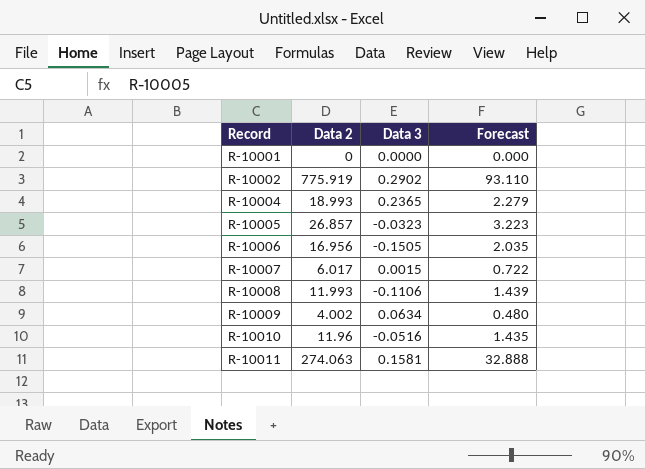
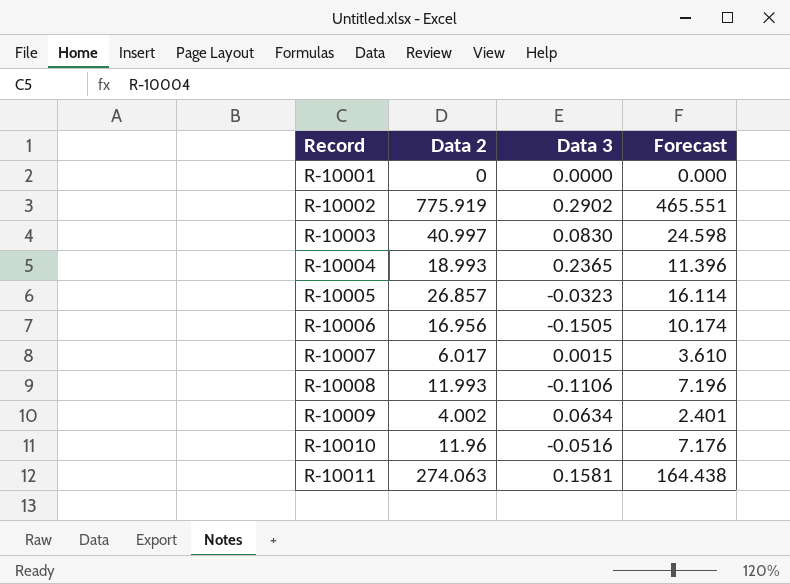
column Forecast | formula: [Data 2] * 0.12 -> [Data 2] * 0.6
row R-10003: none -> 40.997 | 0.0830 | 24.598

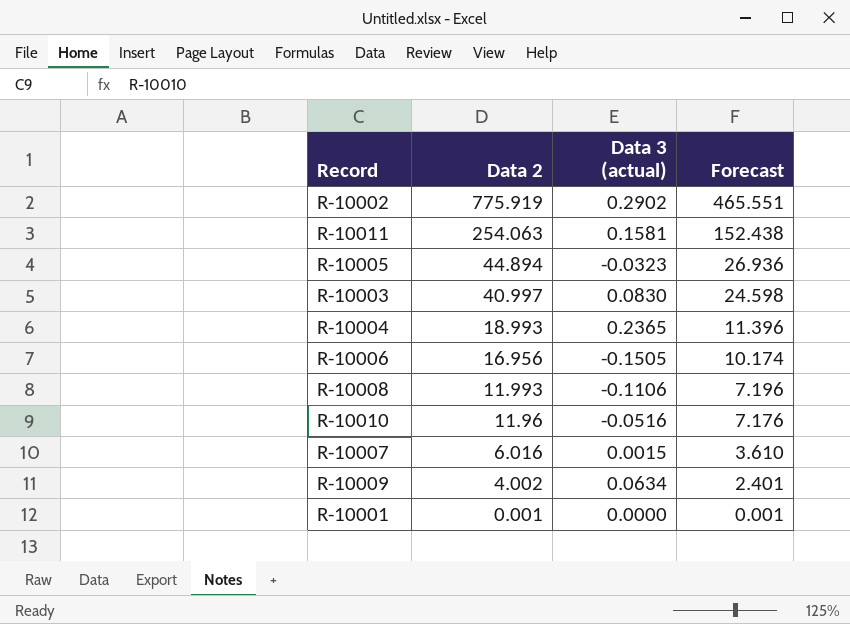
row order: Record ascending -> Data 2 descending
column name: Data 3 -> Data 3 (actual)
R-10011 | Data 2: 274.063 -> 254.063
R-10011 | Forecast: 164.438 -> 152.438
R-10005 | Data 2: 26.857 -> 44.894
R-10005 | Forecast: 16.114 -> 26.936
R-10007 | Data 2: 6.017 -> 6.016
R-10001 | Data 2: 0 -> 0.001
R-10001 | Forecast: 0.000 -> 0.001

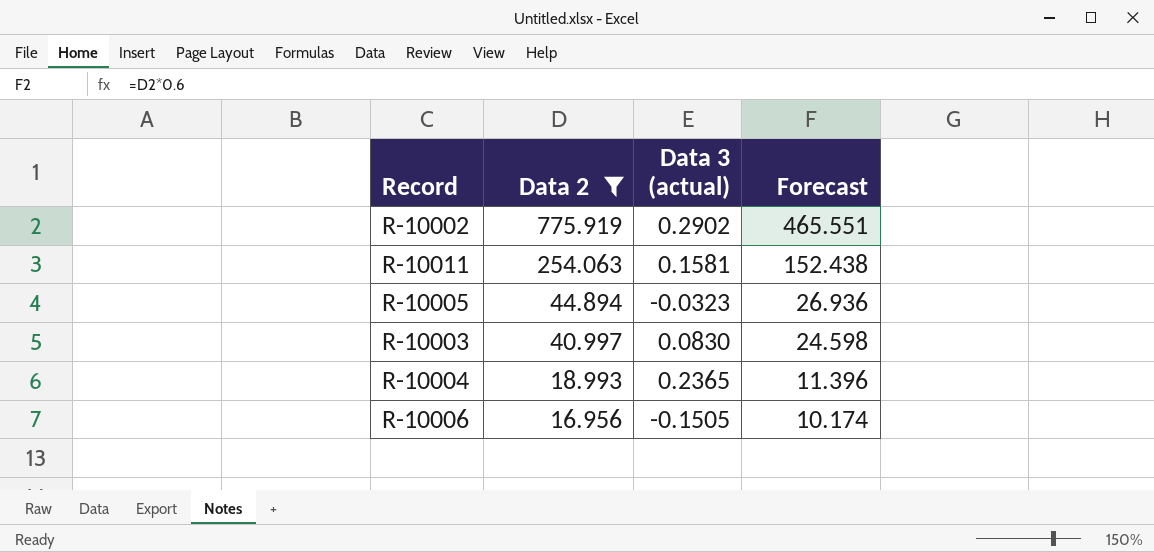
filter: none -> Data 2 >= 16.956

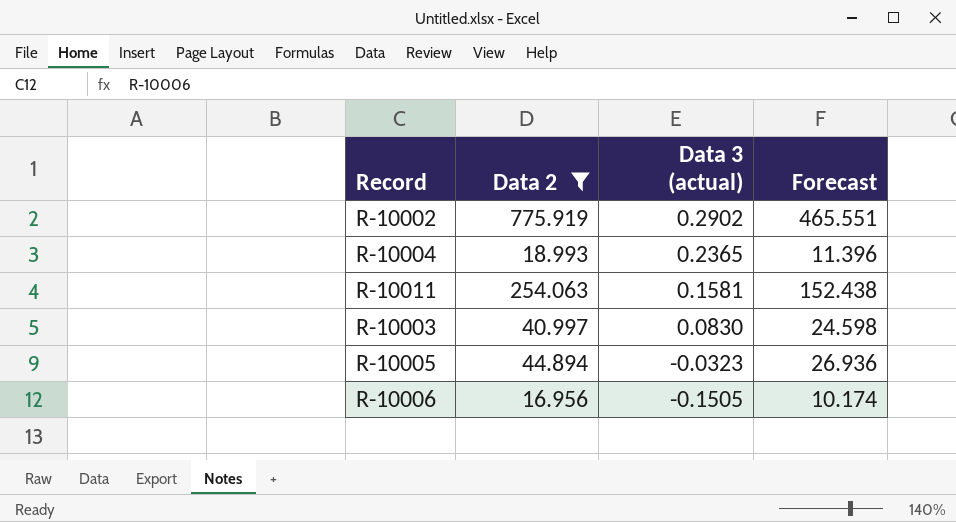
row order: Data 2 descending -> Data 3 (actual) descending

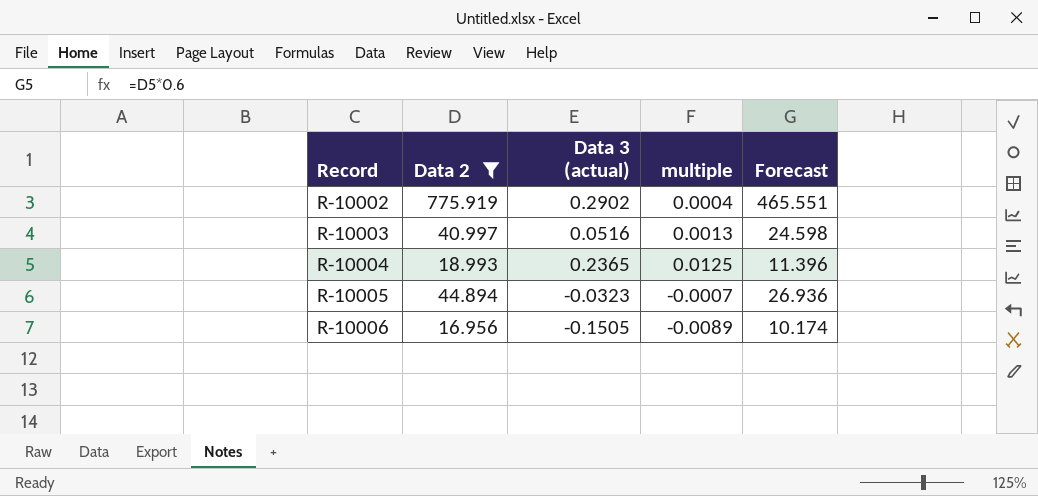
row order: Data 3 (actual) descending -> Record ascending
column multiple | formula: none -> [Data 3 (actual)] / [Data 2]
row R-10011: 254.063 | 0.1581 | 152.438 -> none
R-10003 | Data 3 (actual): 0.0830 -> 0.0516

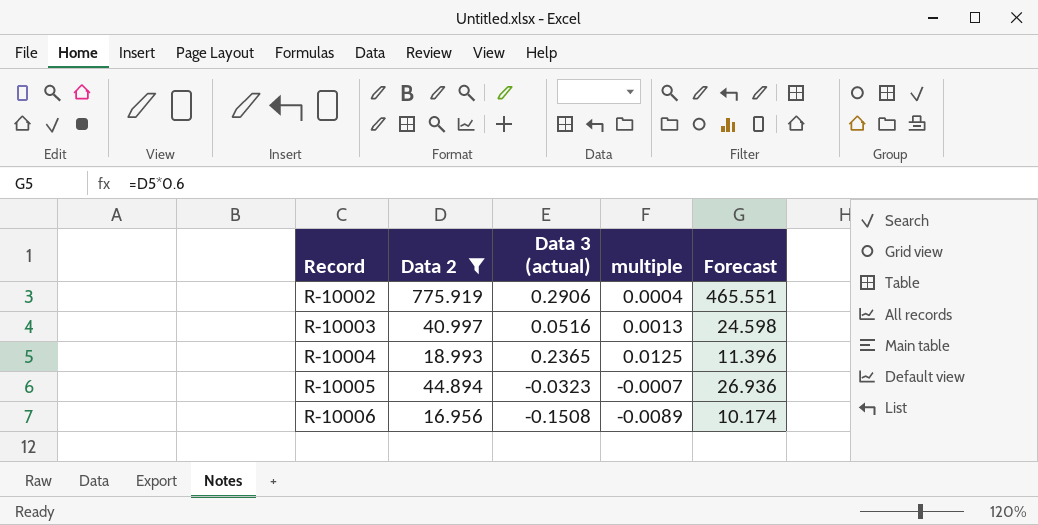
R-10002 | Data 3 (actual): 0.2902 -> 0.2906
R-10006 | Data 3 (actual): -0.1505 -> -0.1508

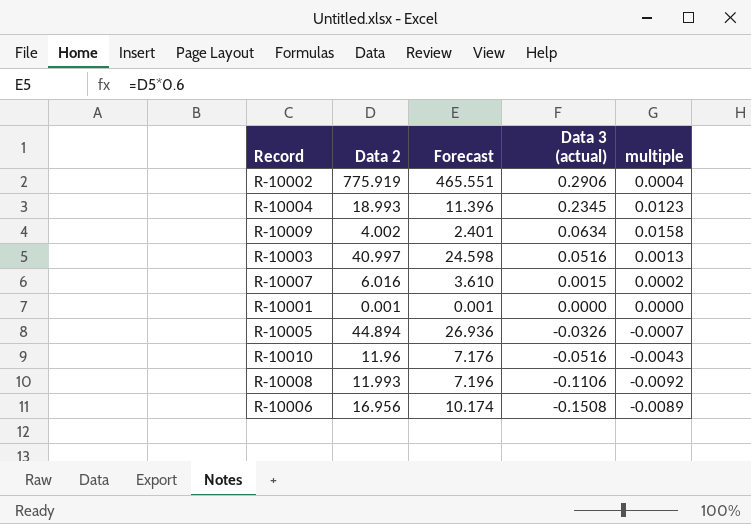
filter: Data 2 >= 16.956 -> none
row order: Record ascending -> Data 3 (actual) descending
column Forecast | position: 5 -> 3
R-10004 | Data 3 (actual): 0.2365 -> 0.2345
R-10004 | multiple: 0.0125 -> 0.0123
R-10005 | Data 3 (actual): -0.0323 -> -0.0326

